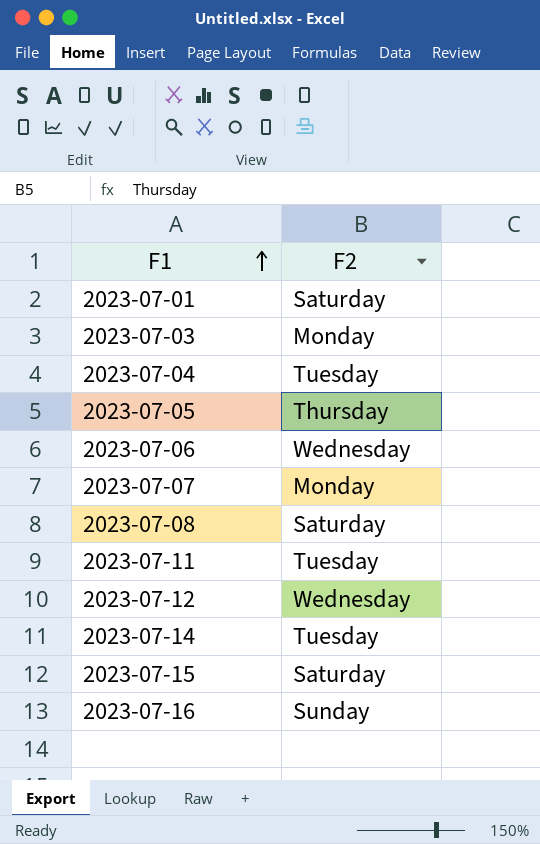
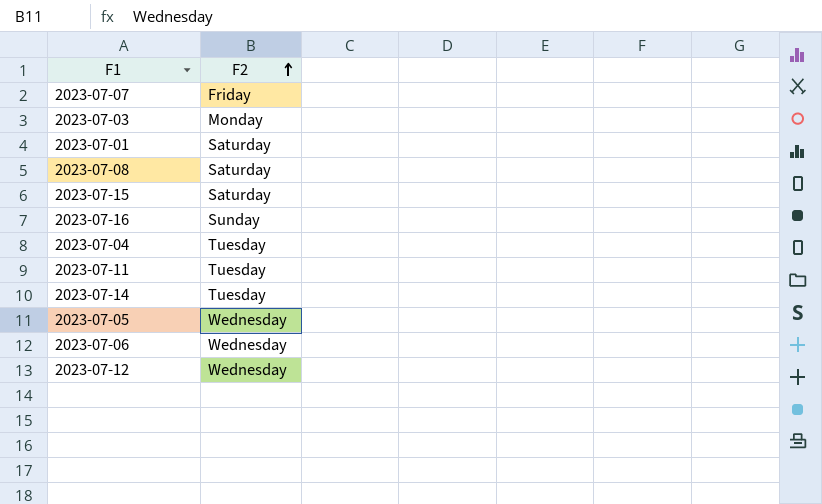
row order: F1 ascending -> F2 ascending
2023-07-07 | F2: Monday -> Friday
2023-07-05 | F2: Thursday -> Wednesday

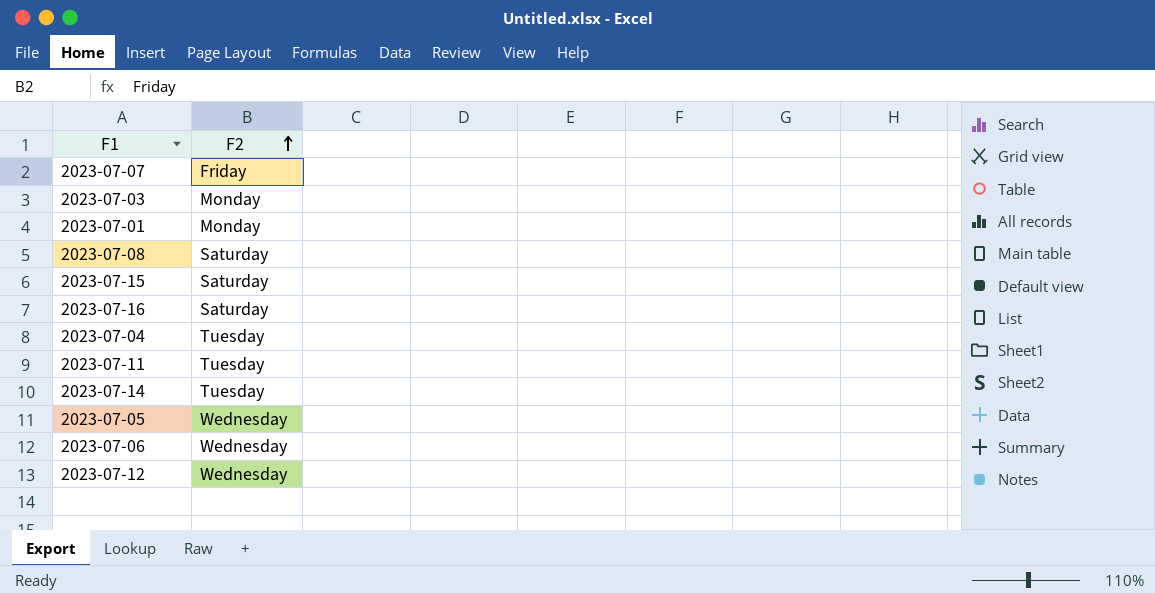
2023-07-01 | F2: Saturday -> Monday
2023-07-16 | F2: Sunday -> Saturday

